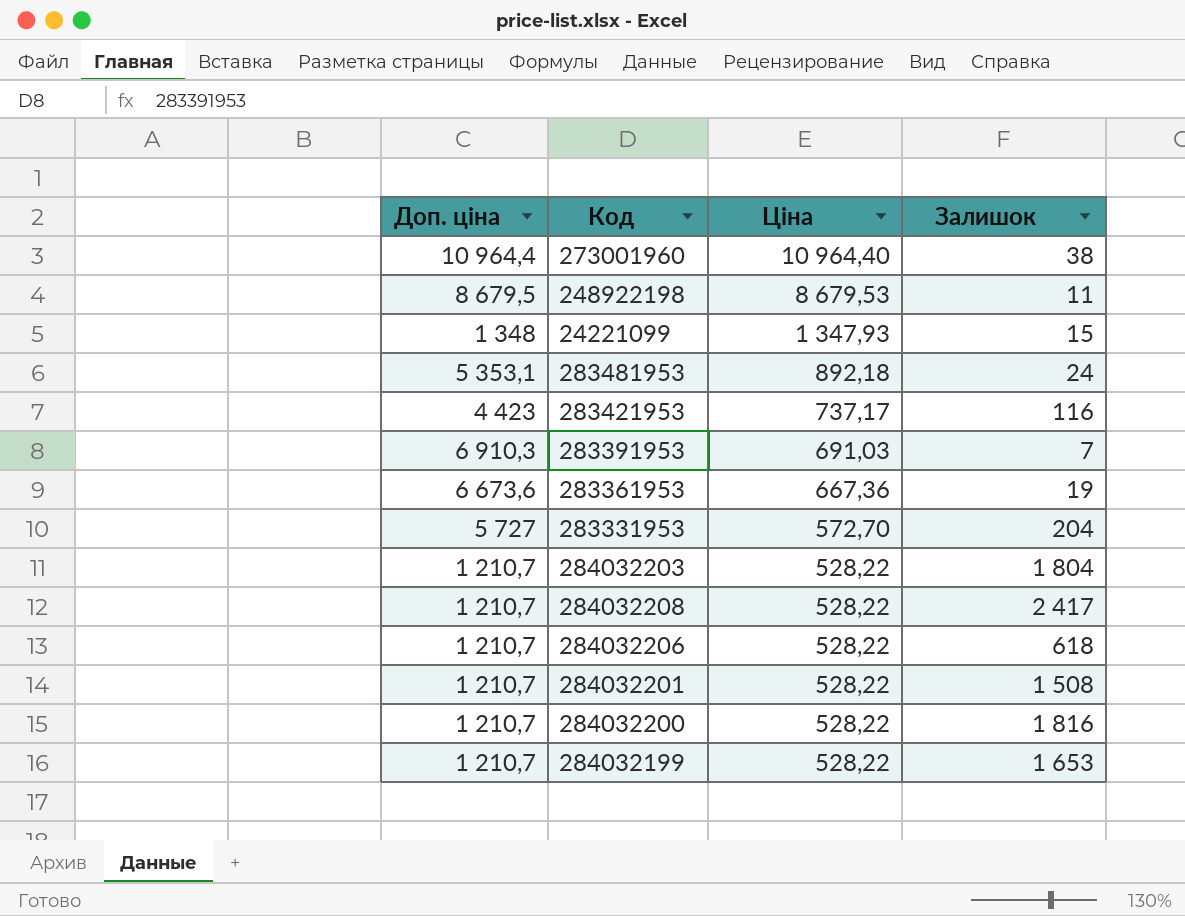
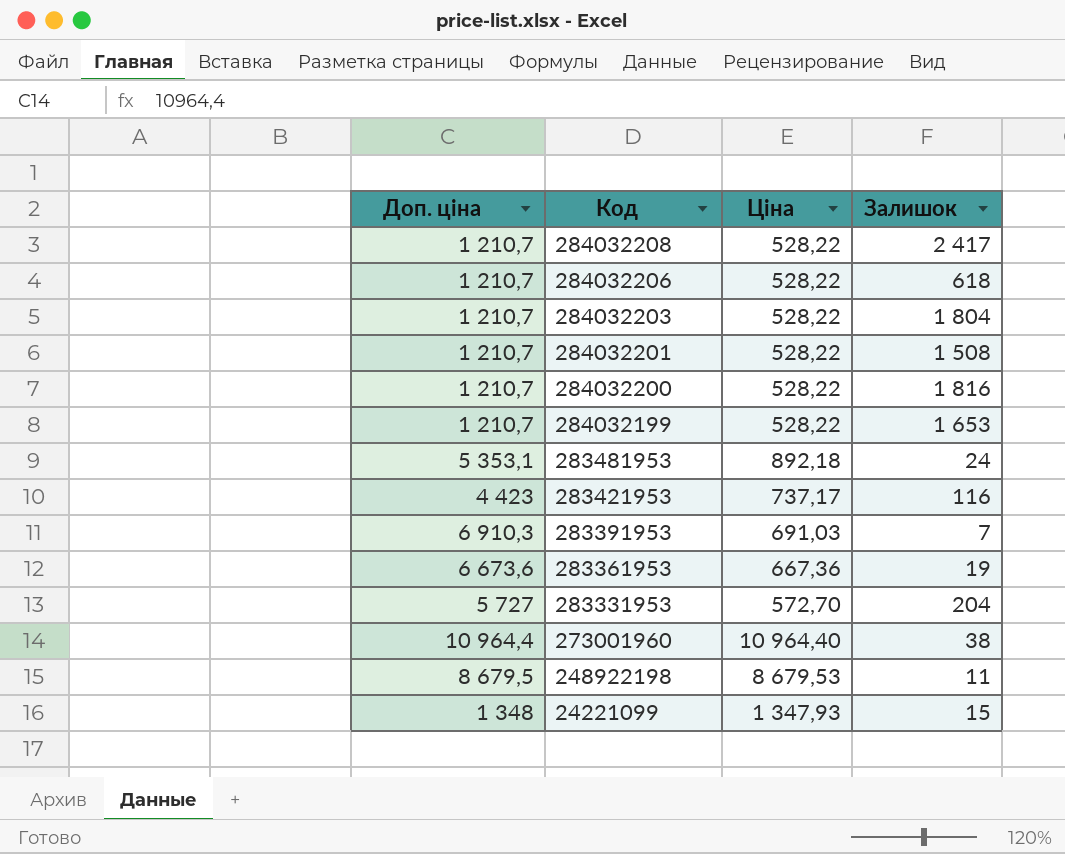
row order: Ціна descending -> Код descending

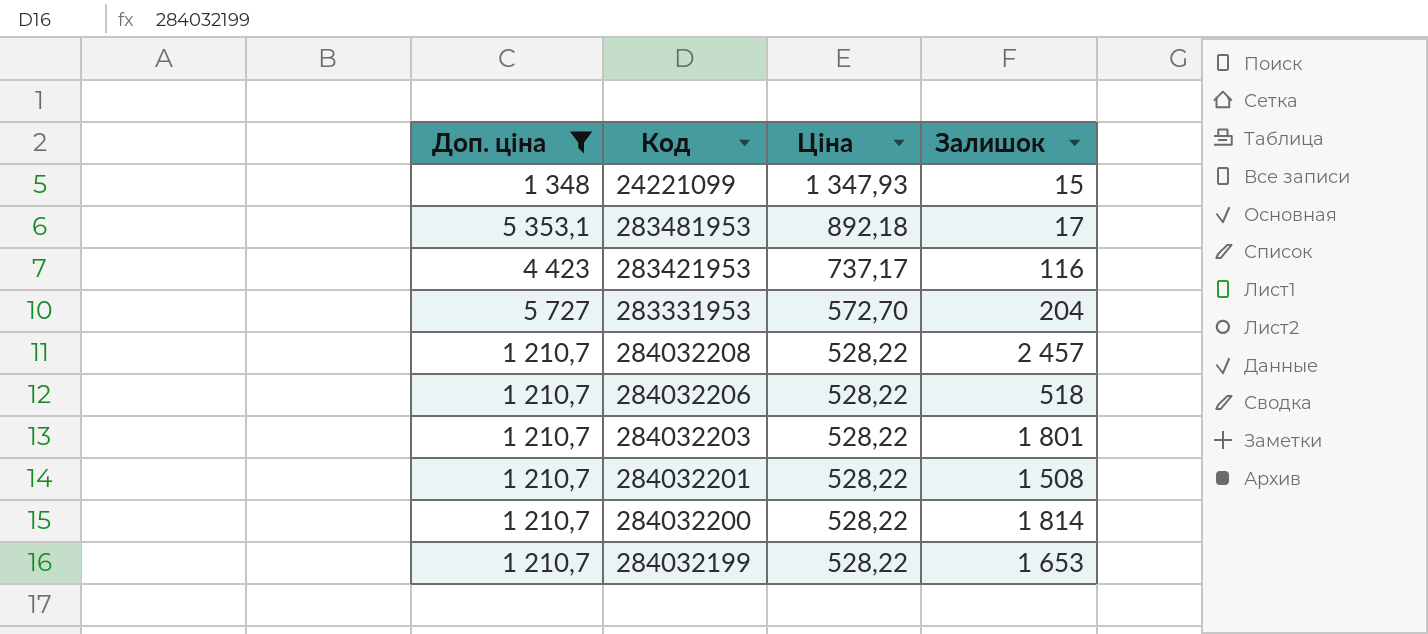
filter: none -> Доп. ціна <= 5 727
row order: Код descending -> Ціна descending
283481953 | Залишок: 24 -> 17
284032208 | Залишок: 2 417 -> 2 457
284032206 | Залишок: 618 -> 518
284032203 | Залишок: 1 804 -> 1 801
284032200 | Залишок: 1 816 -> 1 814

